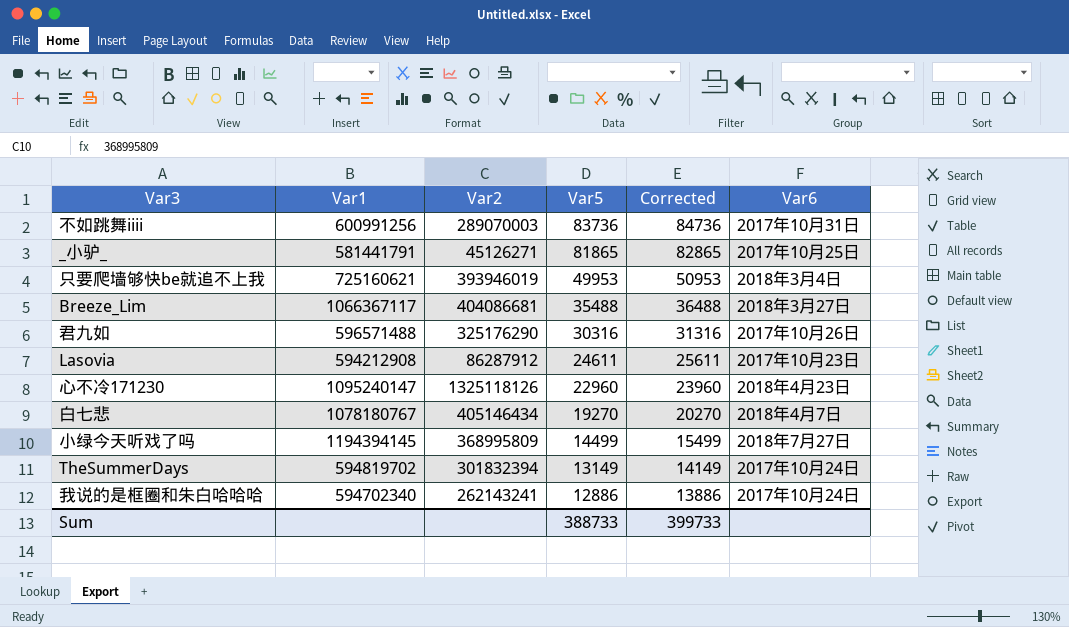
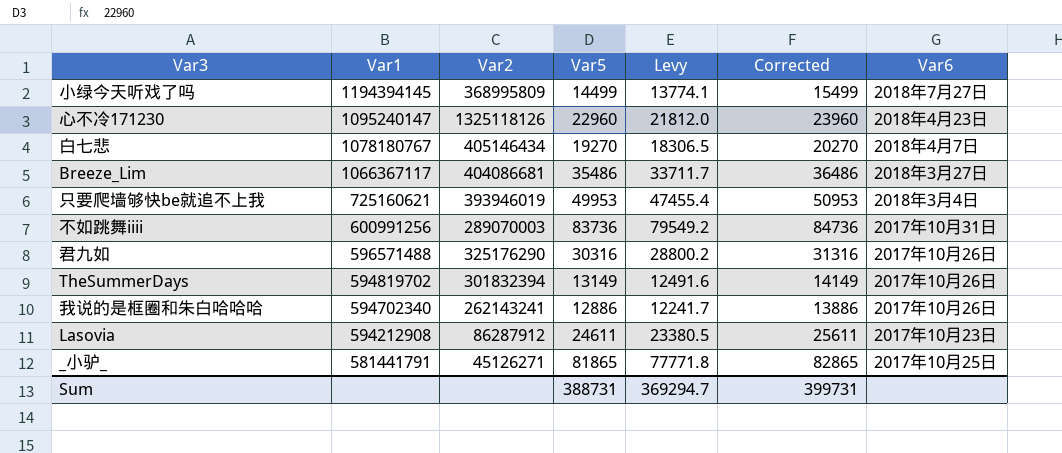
row order: Var5 descending -> Var1 descending
column Levy | formula: none -> [Var5] * 0.95
Breeze_Lim | Var5: 35488 -> 35486
Breeze_Lim | Corrected: 36488 -> 36486
TheSummerDays | Var6: 2017年10月24日 -> 2017年10月26日
我说的是框圈和朱白哈哈哈 | Var6: 2017年10月24日 -> 2017年10月26日
Sum | Var5: 388733 -> 388731
Sum | Corrected: 399733 -> 399731

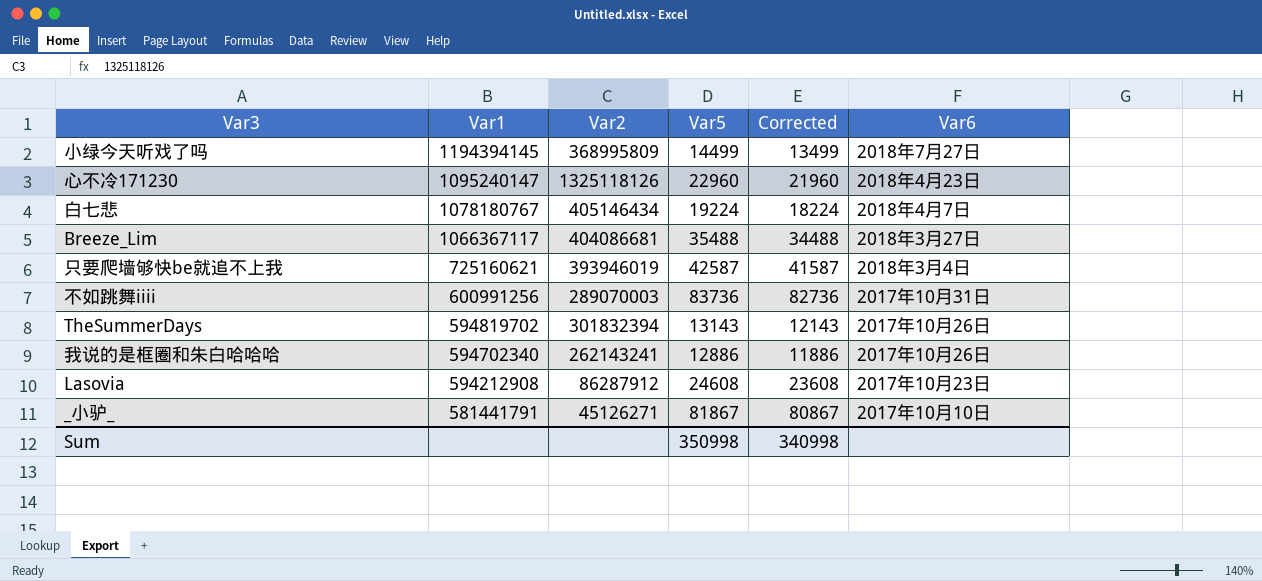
column Levy | formula: [Var5] * 0.95 -> none
column Corrected | formula: [Var5] + 1000 -> [Var5] - 1000
row 君九如: 596571488 | 325176290 | 30316 | 28800.2 | 31316 | 2017年10月26日 -> none
白七悲 | Var5: 19270 -> 19224
Breeze_Lim | Var5: 35486 -> 35488
只要爬墙够快be就追不上我 | Var5: 49953 -> 42587
TheSummerDays | Var5: 13149 -> 13143
Lasovia | Var5: 24611 -> 24608
_小驴_ | Var5: 81865 -> 81867
_小驴_ | Var6: 2017年10月25日 -> 2017年10月10日
Sum | Var5: 388731 -> 350998
Sum | Corrected: 399731 -> 340998

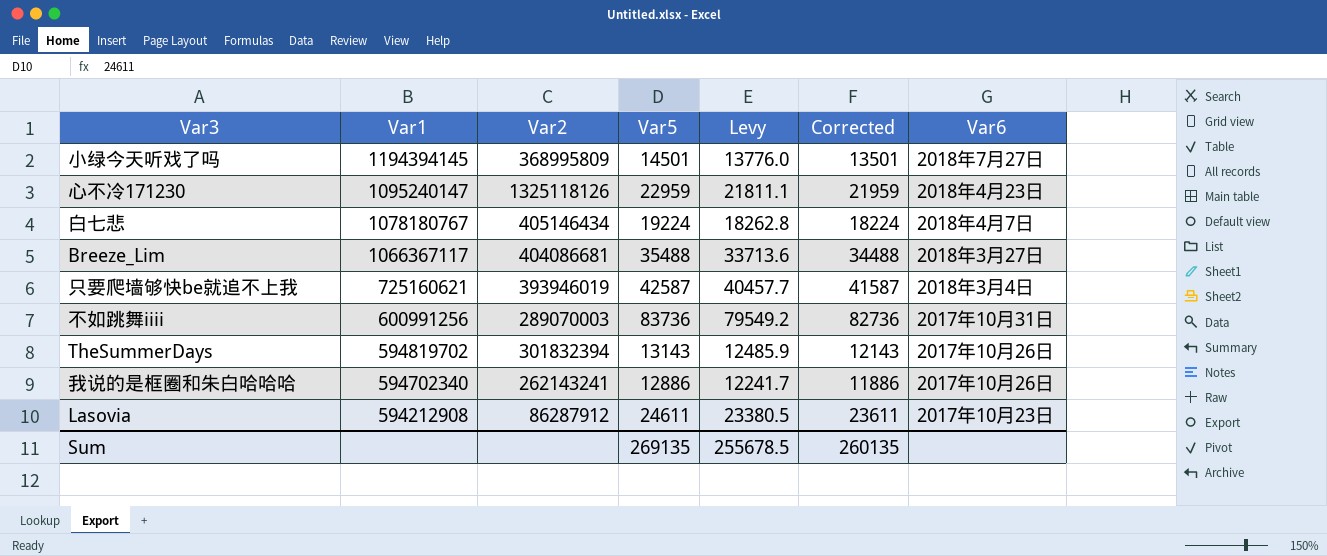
column Levy | formula: none -> [Var5] * 0.95
row _小驴_: 581441791 | 45126271 | 81867 | 80867 | 2017年10月10日 -> none
小绿今天听戏了吗 | Var5: 14499 -> 14501
小绿今天听戏了吗 | Corrected: 13499 -> 13501
心不冷171230 | Var5: 22960 -> 22959
心不冷171230 | Corrected: 21960 -> 21959
Lasovia | Var5: 24608 -> 24611
Lasovia | Corrected: 23608 -> 23611
Sum | Var5: 350998 -> 269135
Sum | Corrected: 340998 -> 260135

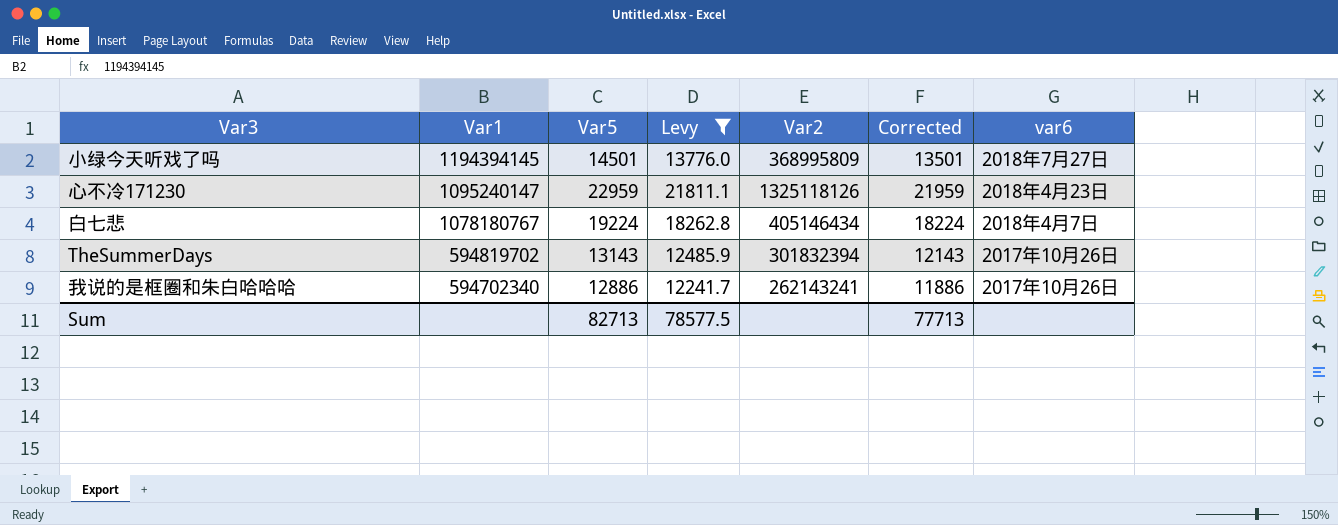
filter: none -> Levy <= 21811.1
column Var2 | position: 3 -> 5
column name: Var6 -> var6
Sum | Var5: 269135 -> 82713
Sum | Levy: 255678.5 -> 78577.5
Sum | Corrected: 260135 -> 77713

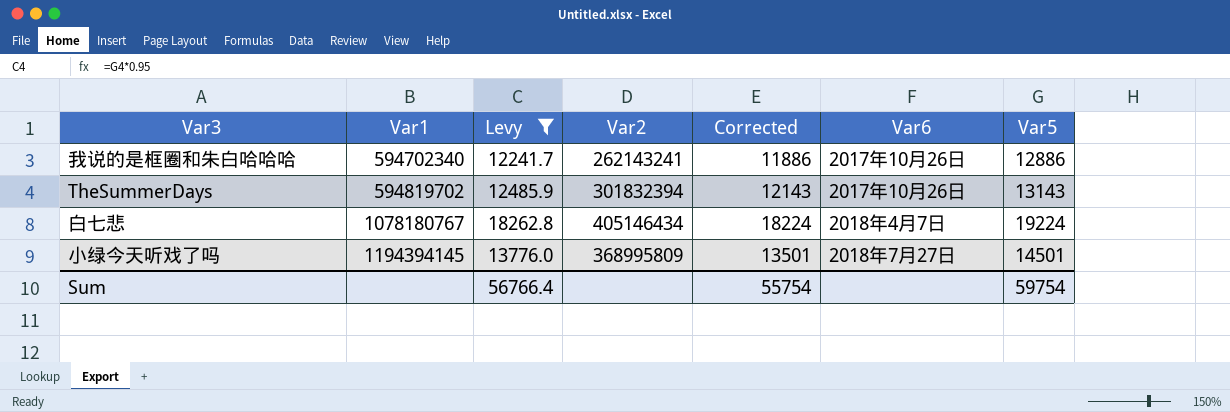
row order: Var1 descending -> Var1 ascending
column name: var6 -> Var6
column Var5 | position: 3 -> 7
row 心不冷171230: 1095240147 | 22959 | 21811.1 | 1325118126 | 21959 | 2018年4月23日 -> none
Sum | Levy: 78577.5 -> 56766.4
Sum | Corrected: 77713 -> 55754
Sum | Var5: 82713 -> 59754

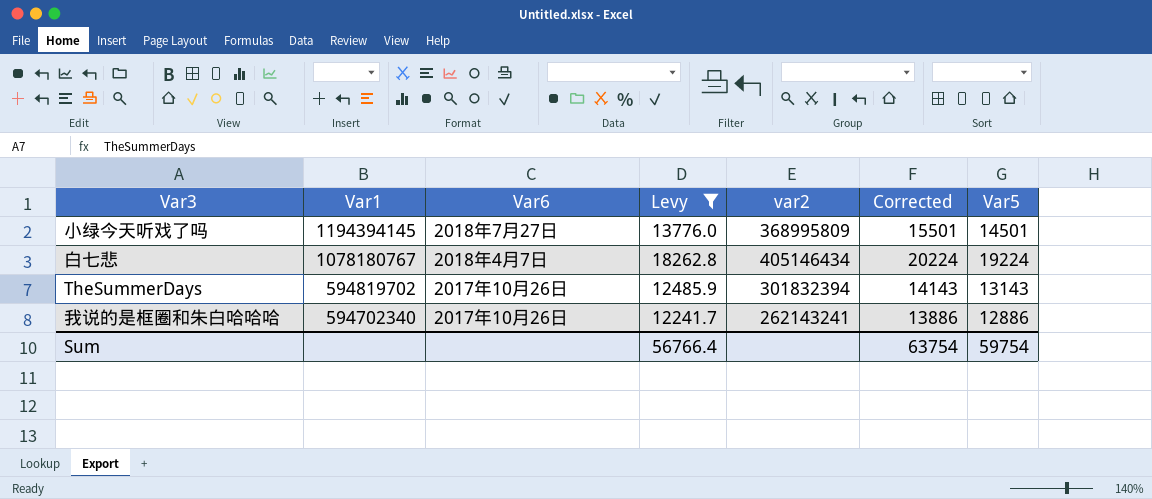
row order: Var1 ascending -> Var1 descending
column Var6 | position: 6 -> 3
column name: Var2 -> var2
column Corrected | formula: [Var5] - 1000 -> [Var5] + 1000
Sum | Corrected: 55754 -> 63754

